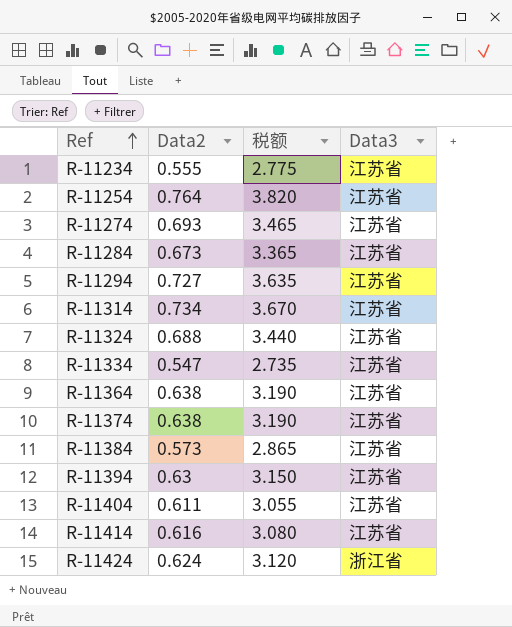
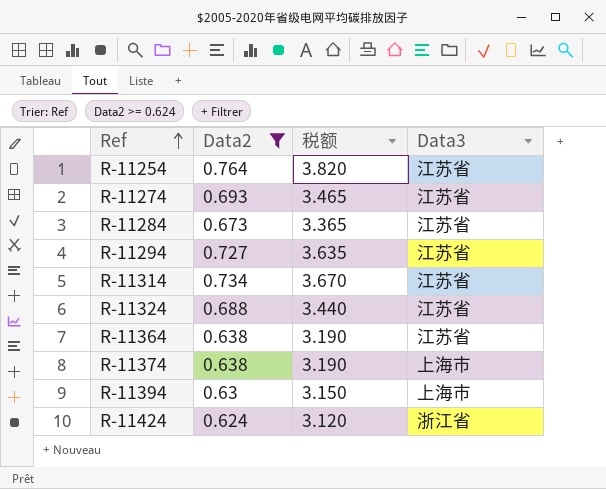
filter: none -> Data2 >= 0.624
R-11374 | Data3: 江苏省 -> 上海市
R-11394 | Data3: 江苏省 -> 上海市

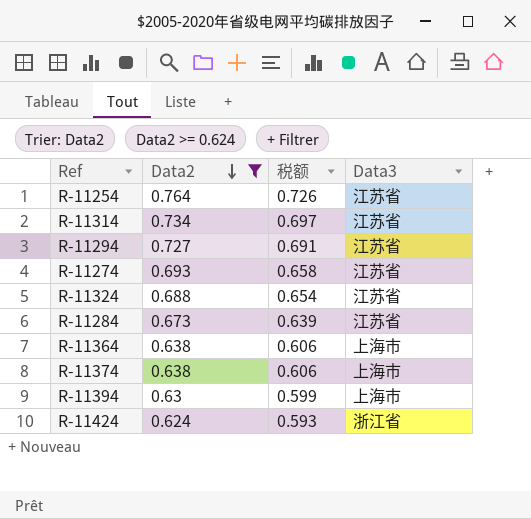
row order: Ref ascending -> Data2 descending
column 税额 | formula: [Data2] * 5 -> [Data2] * 0.95
R-11364 | Data3: 江苏省 -> 上海市

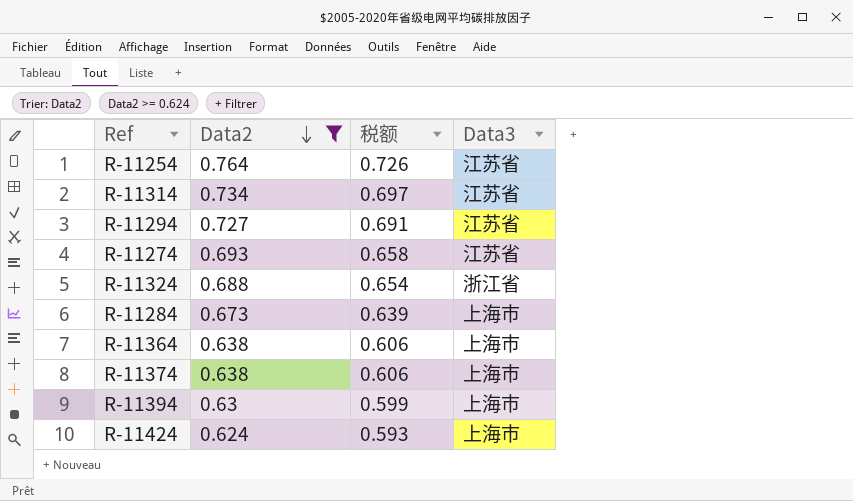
R-11324 | Data3: 江苏省 -> 浙江省
R-11284 | Data3: 江苏省 -> 上海市
R-11424 | Data3: 浙江省 -> 上海市

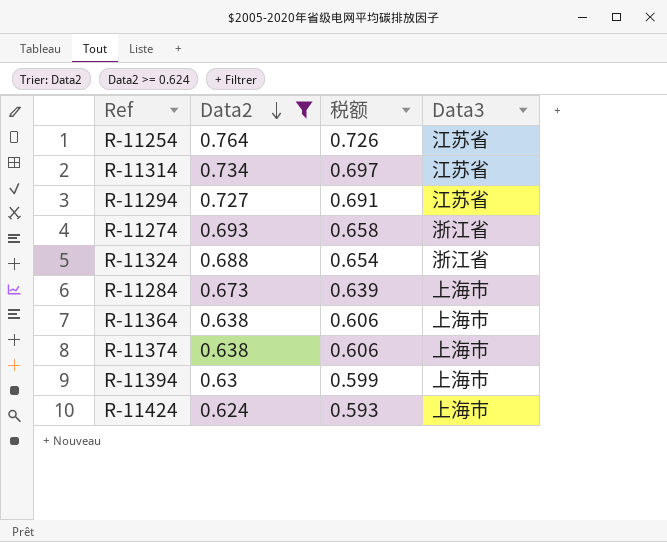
R-11274 | Data3: 江苏省 -> 浙江省

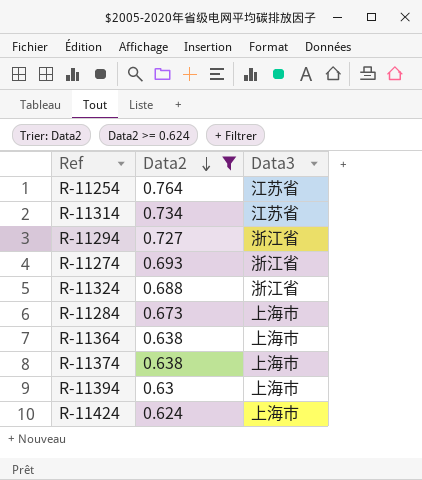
column 税额 | formula: [Data2] * 0.95 -> none
R-11294 | Data3: 江苏省 -> 浙江省

